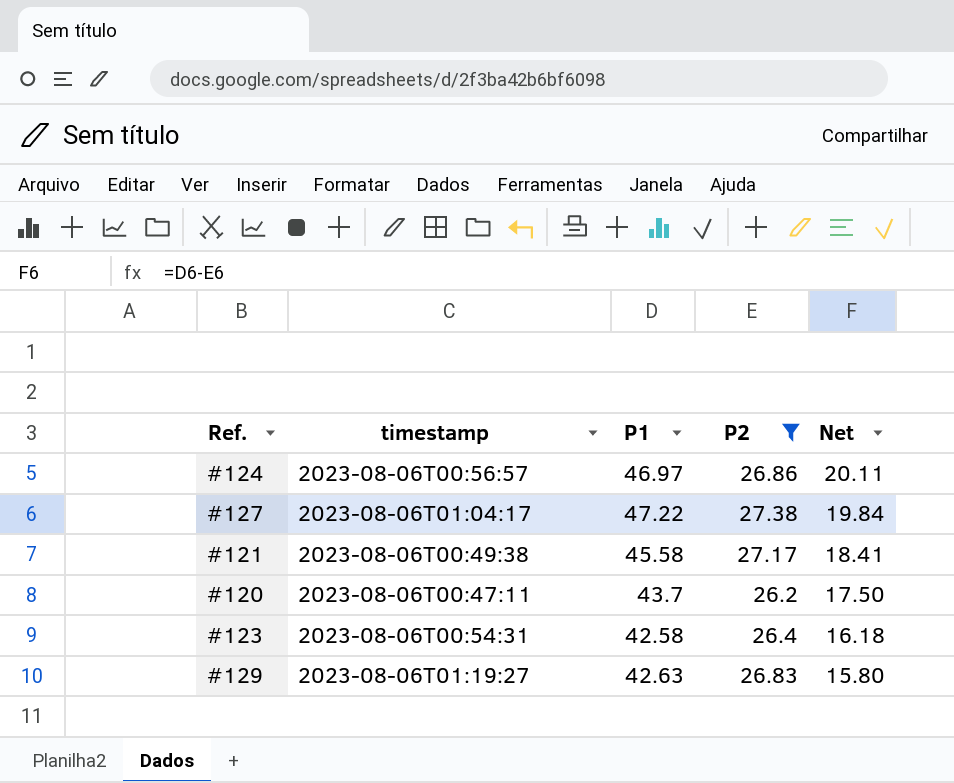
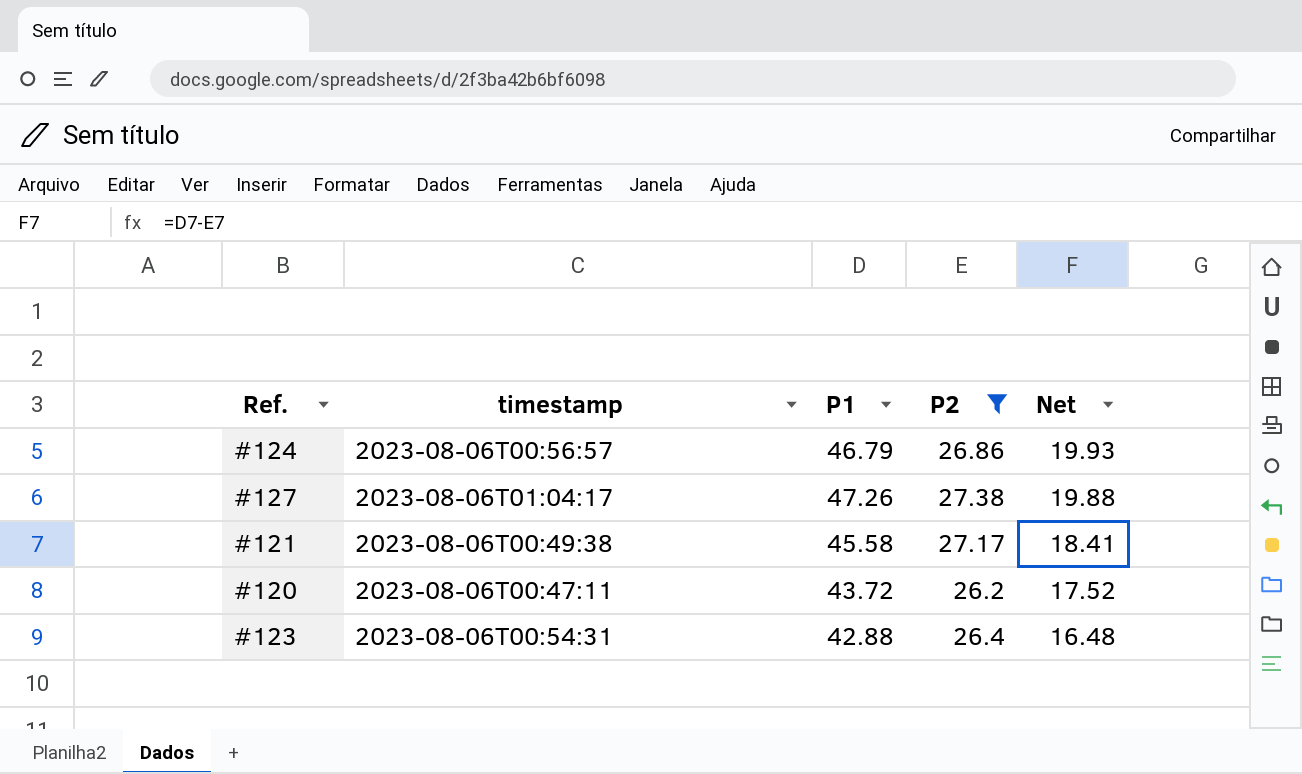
row #129: 2023-08-06T01:19:27 | 42.63 | 26.83 | 15.80 -> none
#124 | P1: 46.97 -> 46.79
#124 | Net: 20.11 -> 19.93
#127 | P1: 47.22 -> 47.26
#127 | Net: 19.84 -> 19.88
#120 | P1: 43.7 -> 43.72
#120 | Net: 17.50 -> 17.52
#123 | P1: 42.58 -> 42.88
#123 | Net: 16.18 -> 16.48

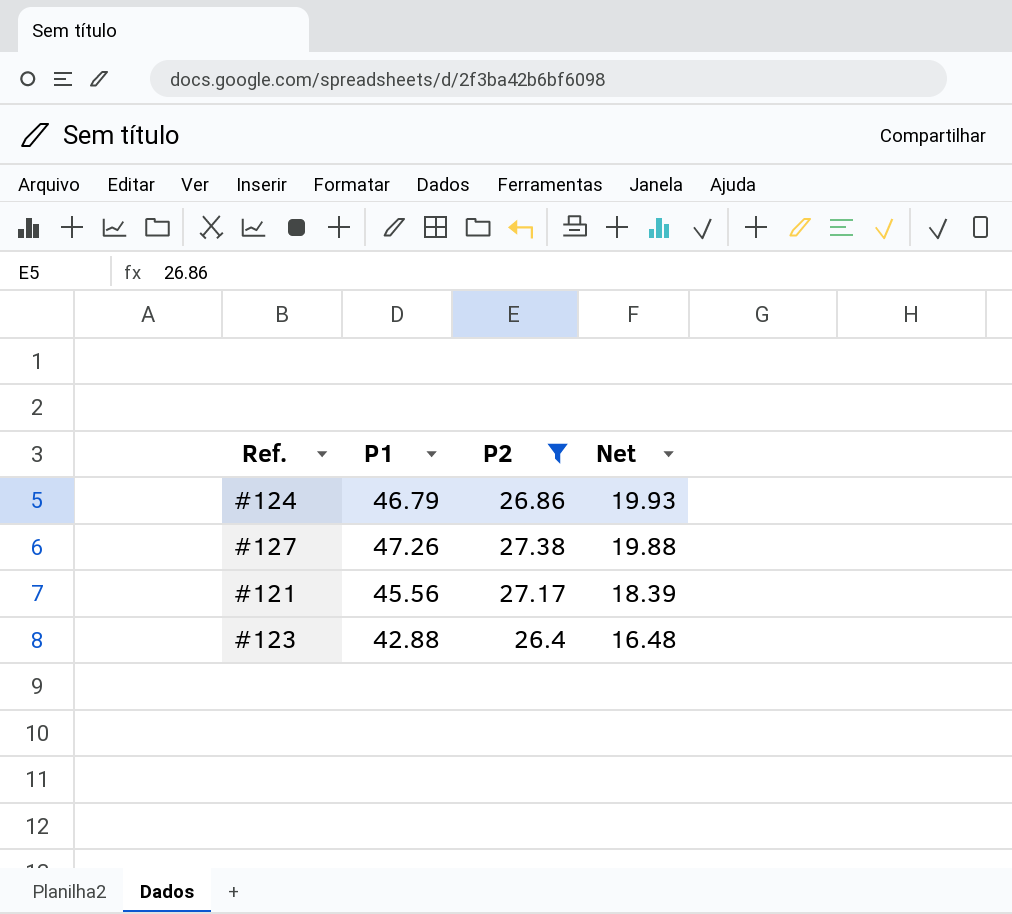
column timestamp | position: 2 -> none
row #120: 2023-08-06T00:47:11 | 43.72 | 26.2 | 17.52 -> none
#121 | P1: 45.58 -> 45.56
#121 | Net: 18.41 -> 18.39

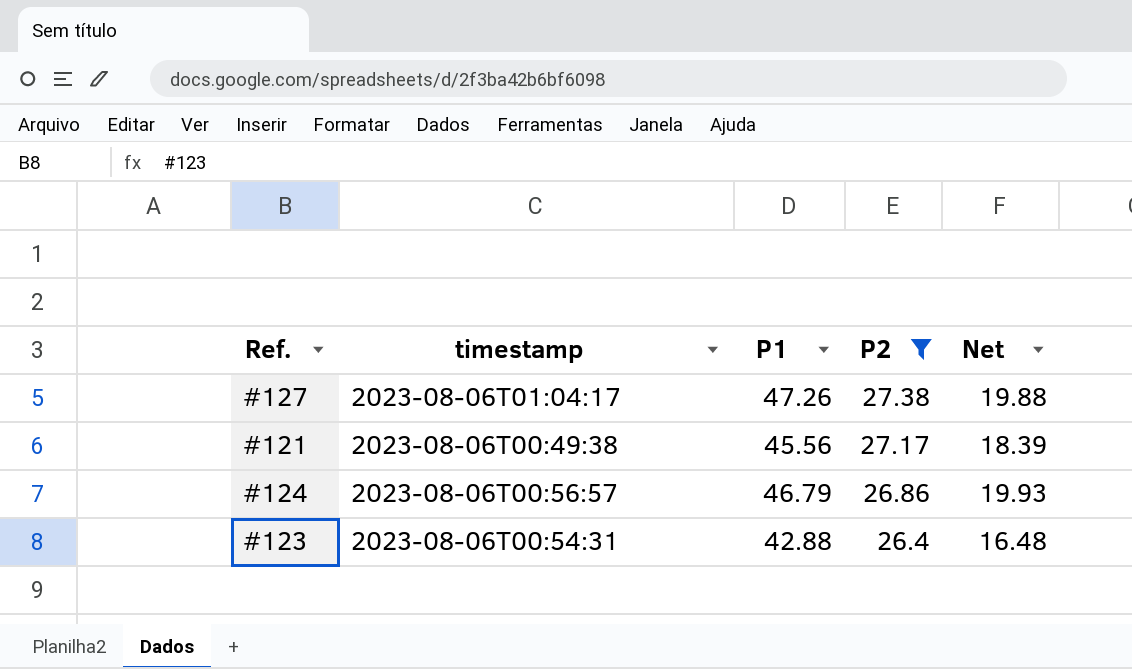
row order: Net descending -> P2 descending
column timestamp | position: none -> 2

